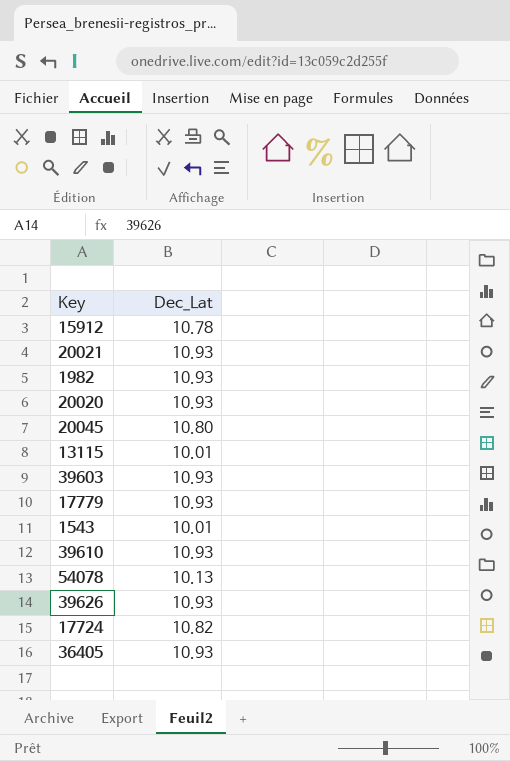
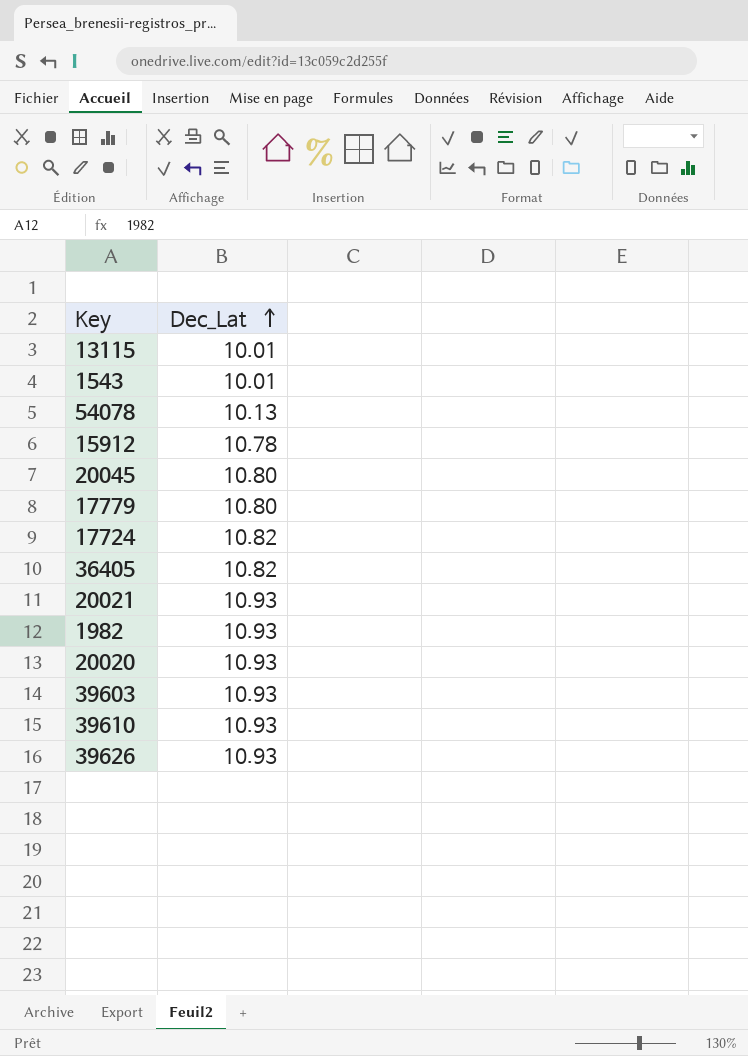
row order: none -> Dec_Lat ascending
17779 | Dec_Lat: 10.93 -> 10.80
36405 | Dec_Lat: 10.93 -> 10.82

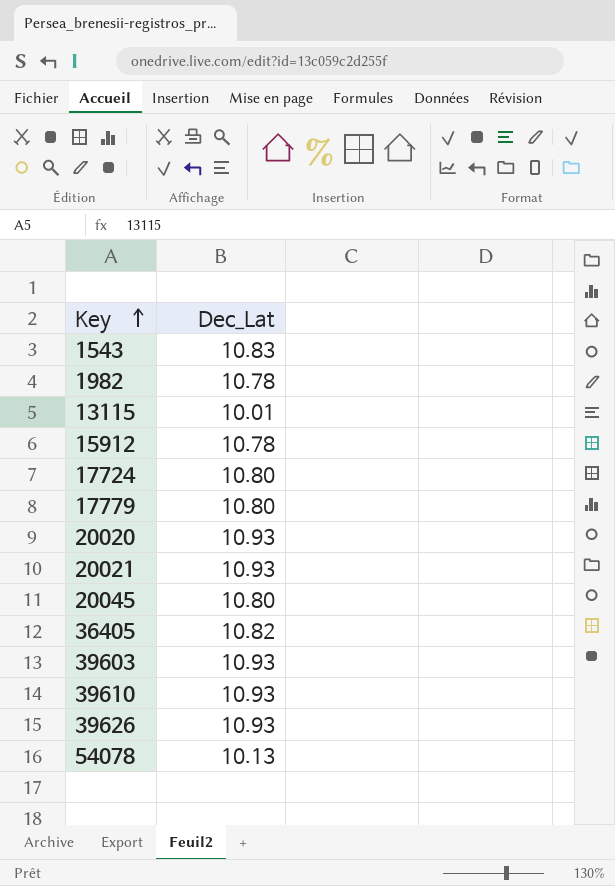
row order: Dec_Lat ascending -> Key ascending
1543 | Dec_Lat: 10.01 -> 10.83
1982 | Dec_Lat: 10.93 -> 10.78
17724 | Dec_Lat: 10.82 -> 10.80

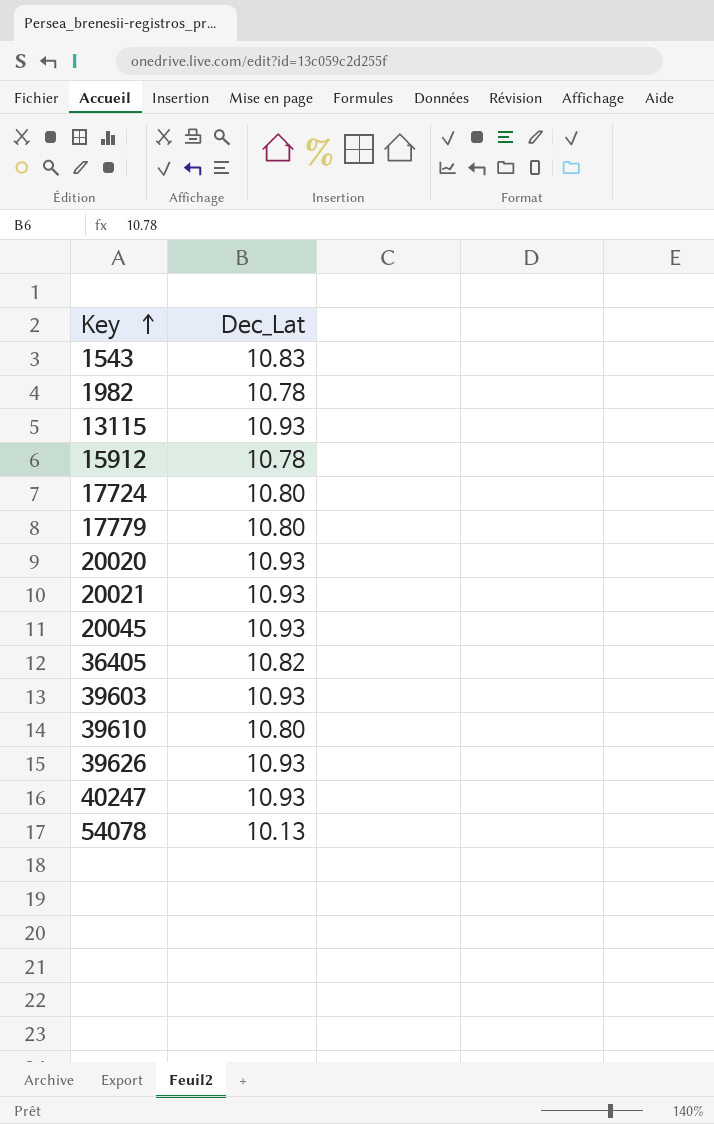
13115 | Dec_Lat: 10.01 -> 10.93
20045 | Dec_Lat: 10.80 -> 10.93
39610 | Dec_Lat: 10.93 -> 10.80
row 40247: none -> 10.93

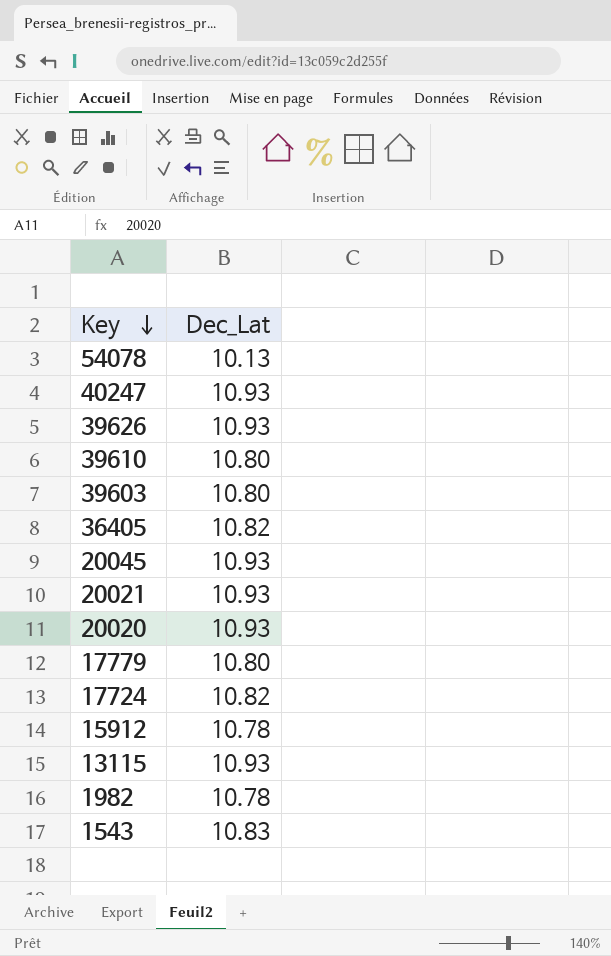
row order: Key ascending -> Key descending
39603 | Dec_Lat: 10.93 -> 10.80
17724 | Dec_Lat: 10.80 -> 10.82

